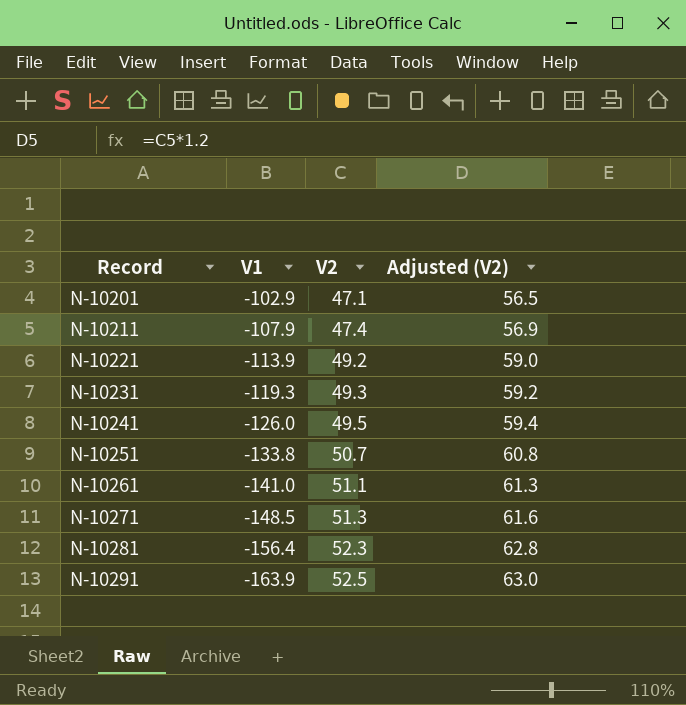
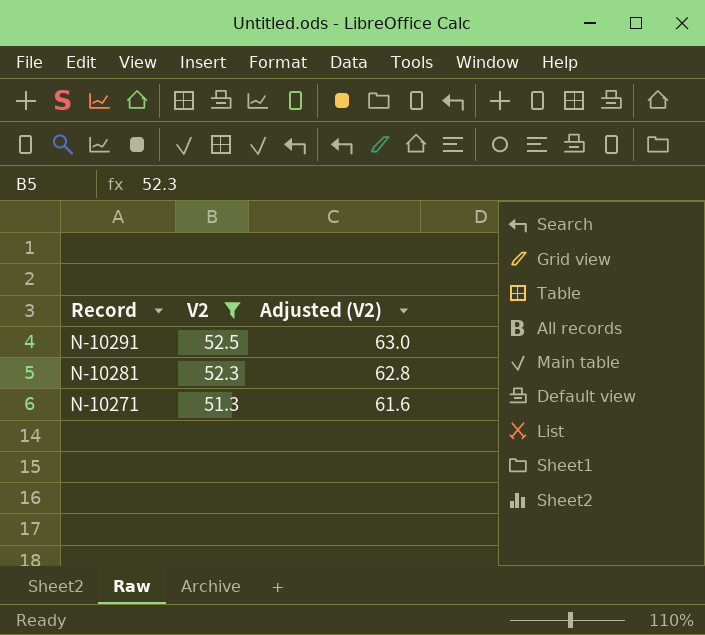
filter: none -> V2 >= 51.3
row order: Record ascending -> Record descending
column V1 | position: 2 -> none

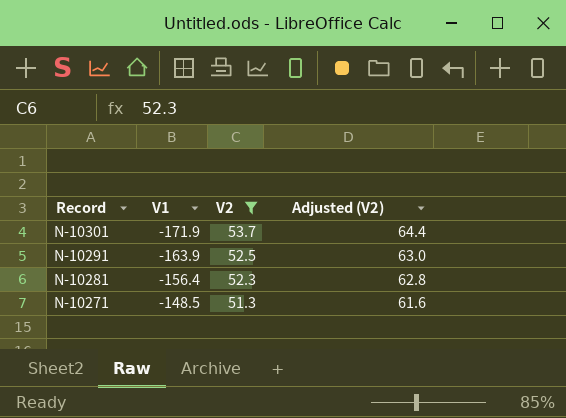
column V1 | position: none -> 2
row N-10301: none -> -171.9 | 53.7 | 64.4

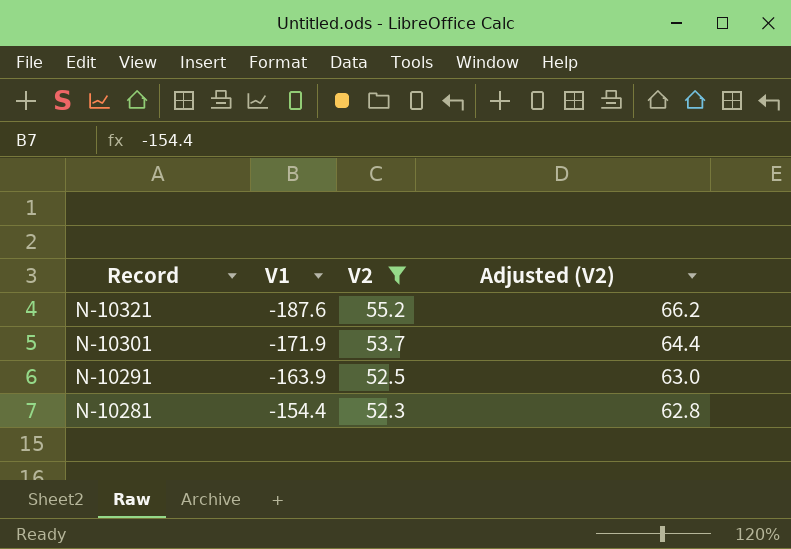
row N-10271: -148.5 | 51.3 | 61.6 -> none
row N-10321: none -> -187.6 | 55.2 | 66.2
N-10281 | V1: -156.4 -> -154.4

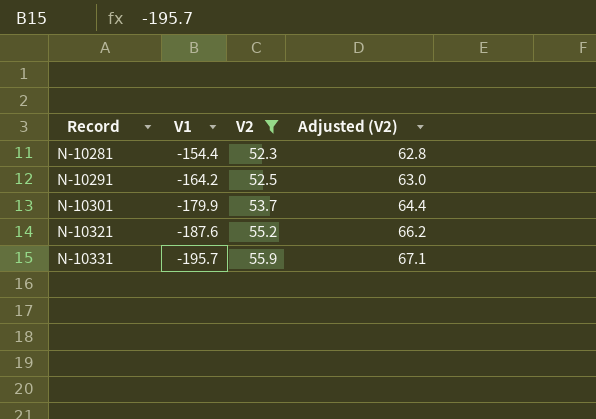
row order: Record descending -> Record ascending
N-10291 | V1: -163.9 -> -164.2
N-10301 | V1: -171.9 -> -179.9
row N-10331: none -> -195.7 | 55.9 | 67.1

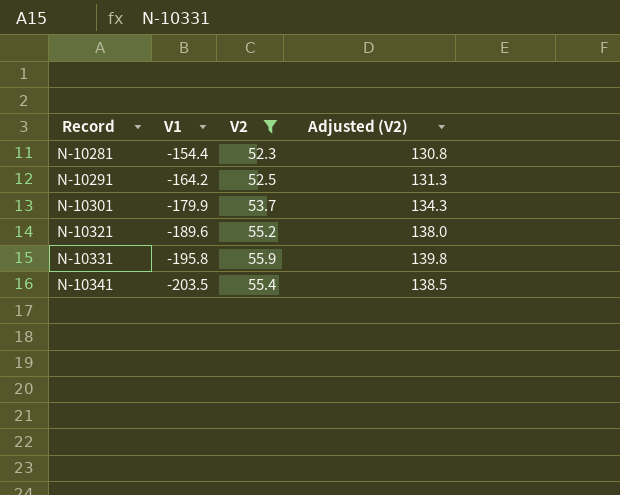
column Adjusted (V2) | formula: [V2] * 1.2 -> [V2] * 2.5
N-10321 | V1: -187.6 -> -189.6
N-10331 | V1: -195.7 -> -195.8
row N-10341: none -> -203.5 | 55.4 | 138.5

